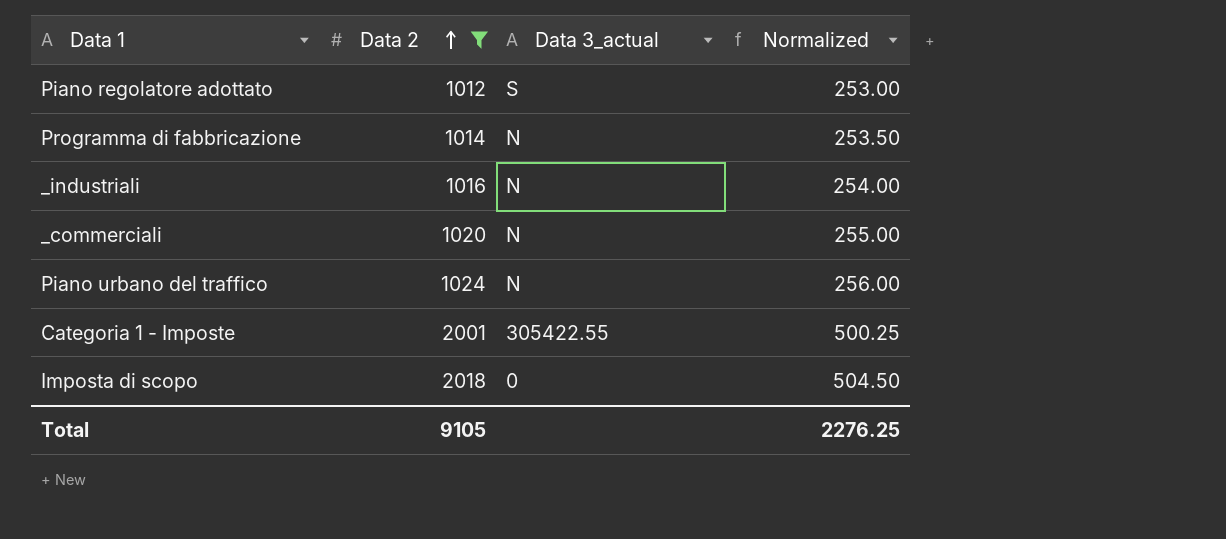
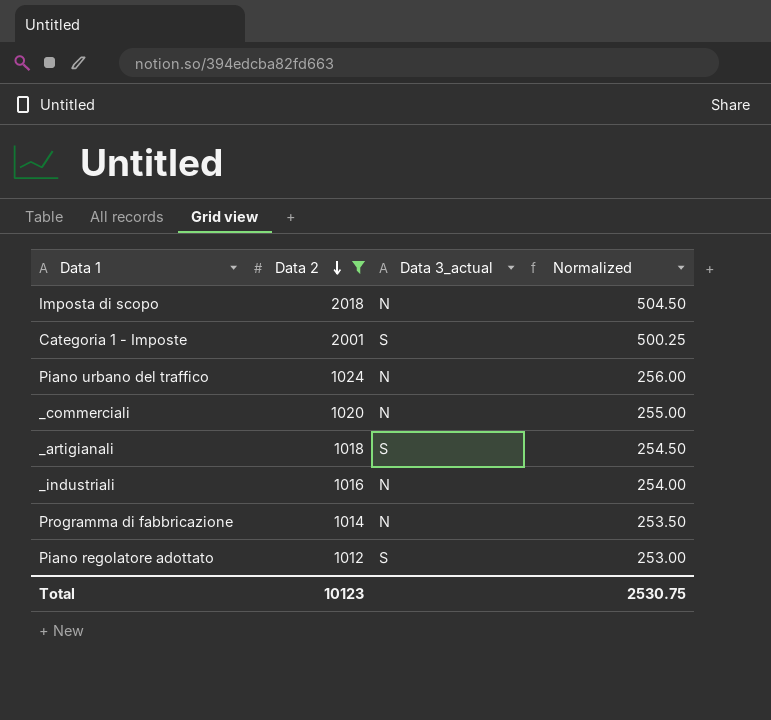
row order: Data 2 ascending -> Data 2 descending
Imposta di scopo | Data 3_actual: 0 -> N
Categoria 1 - Imposte | Data 3_actual: 305422.55 -> S
row _artigianali: none -> 1018 | S | 254.50
Total | Data 2: 9105 -> 10123
Total | Normalized: 2276.25 -> 2530.75

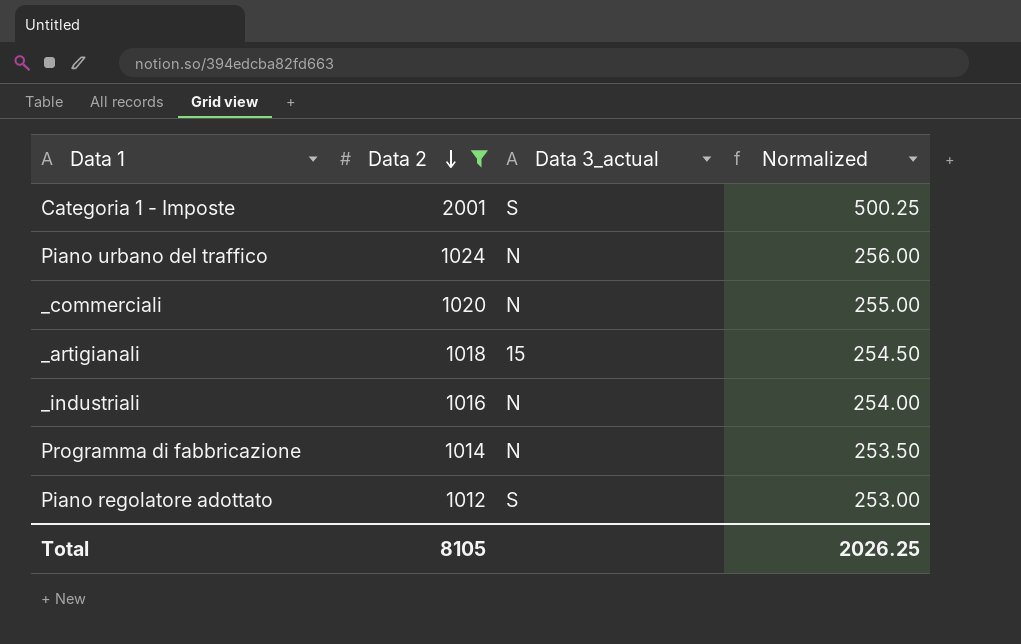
row Imposta di scopo: 2018 | N | 504.50 -> none
_artigianali | Data 3_actual: S -> 15
Total | Data 2: 10123 -> 8105
Total | Normalized: 2530.75 -> 2026.25

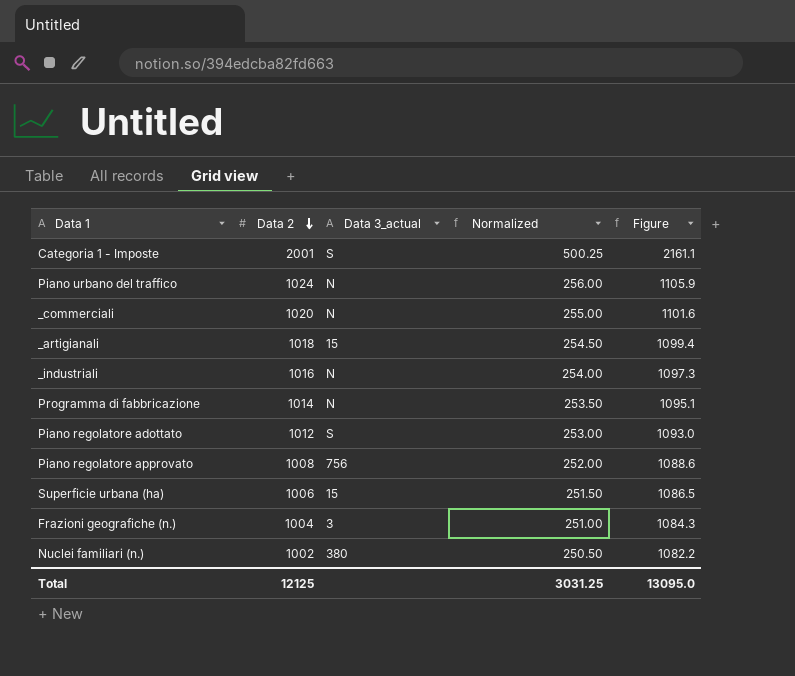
filter: Data 2 >= 1012 -> none
column Figure | formula: none -> [Data 2] * 1.08
Total | Data 2: 8105 -> 12125
Total | Normalized: 2026.25 -> 3031.25

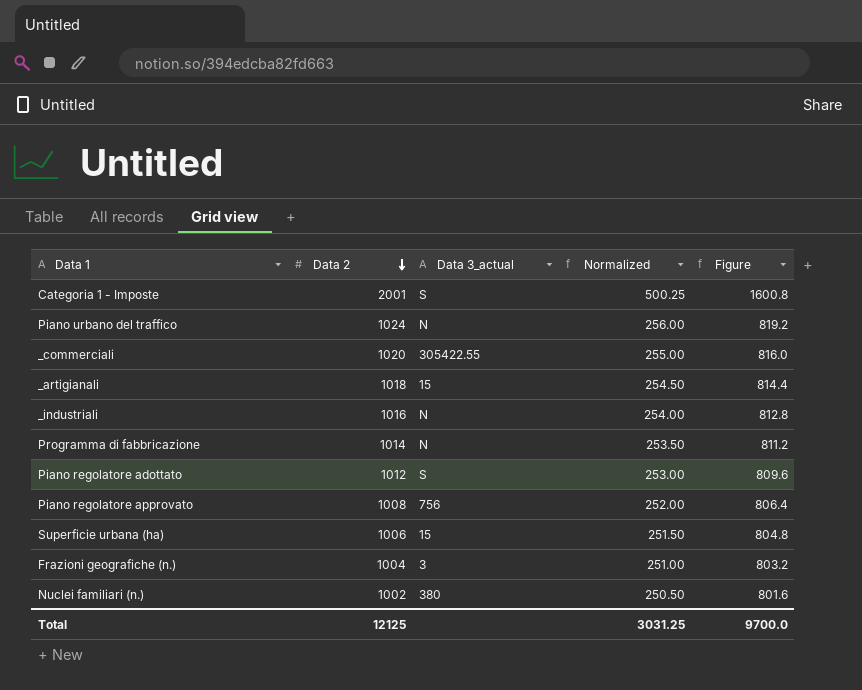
column Figure | formula: [Data 2] * 1.08 -> [Data 2] * 0.8
_commerciali | Data 3_actual: N -> 305422.55
Total | Figure: 13095.0 -> 9700.0

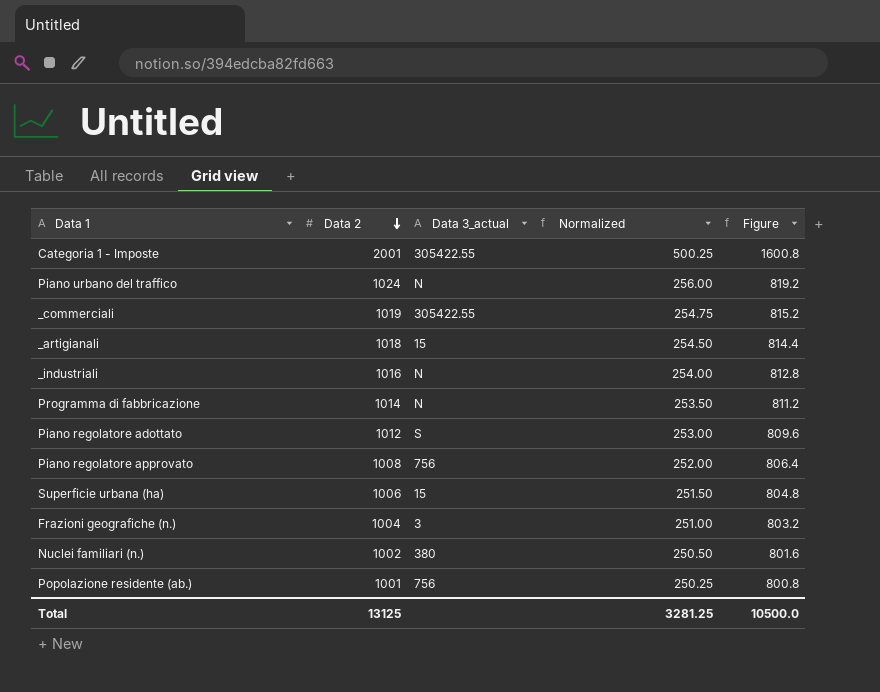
Categoria 1 - Imposte | Data 3_actual: S -> 305422.55
_commerciali | Data 2: 1020 -> 1019
_commerciali | Normalized: 255.00 -> 254.75
_commerciali | Figure: 816.0 -> 815.2
row Popolazione residente (ab.): none -> 1001 | 756 | 250.25 | 800.8
Total | Data 2: 12125 -> 13125
Total | Normalized: 3031.25 -> 3281.25
Total | Figure: 9700.0 -> 10500.0

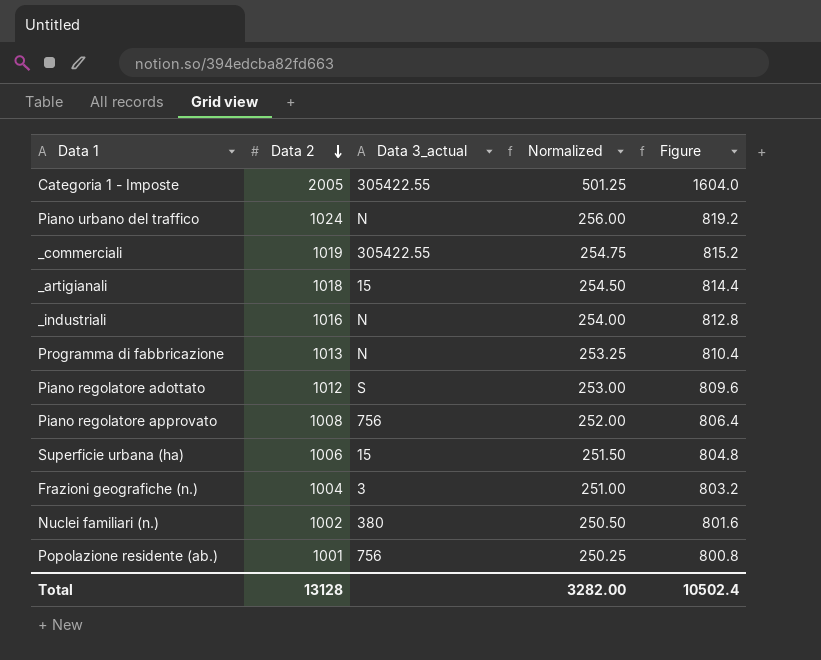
Categoria 1 - Imposte | Data 2: 2001 -> 2005
Categoria 1 - Imposte | Normalized: 500.25 -> 501.25
Categoria 1 - Imposte | Figure: 1600.8 -> 1604.0
Programma di fabbricazione | Data 2: 1014 -> 1013
Programma di fabbricazione | Normalized: 253.50 -> 253.25
Programma di fabbricazione | Figure: 811.2 -> 810.4
Total | Data 2: 13125 -> 13128
Total | Normalized: 3281.25 -> 3282.00
Total | Figure: 10500.0 -> 10502.4

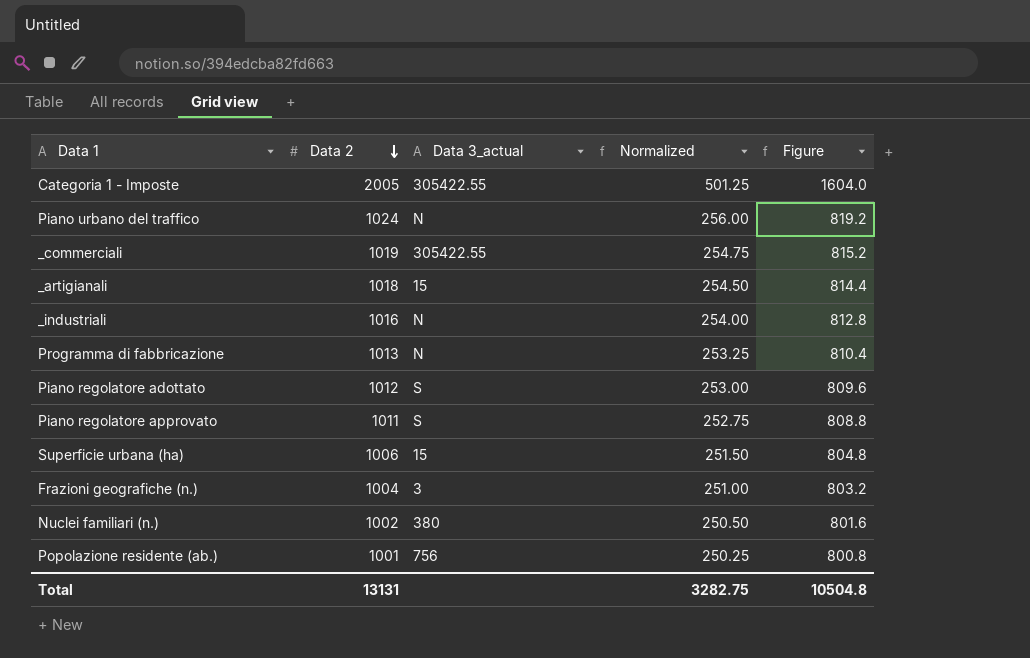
Piano regolatore approvato | Data 2: 1008 -> 1011
Piano regolatore approvato | Data 3_actual: 756 -> S
Piano regolatore approvato | Normalized: 252.00 -> 252.75
Piano regolatore approvato | Figure: 806.4 -> 808.8
Total | Data 2: 13128 -> 13131
Total | Normalized: 3282.00 -> 3282.75
Total | Figure: 10502.4 -> 10504.8

